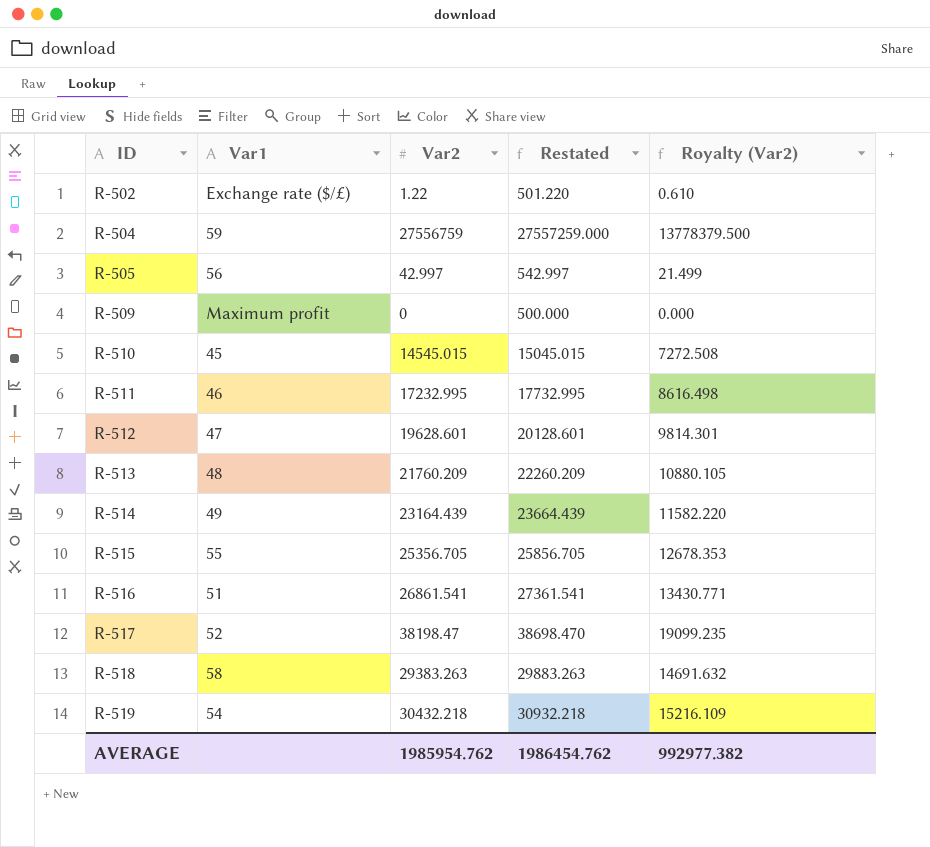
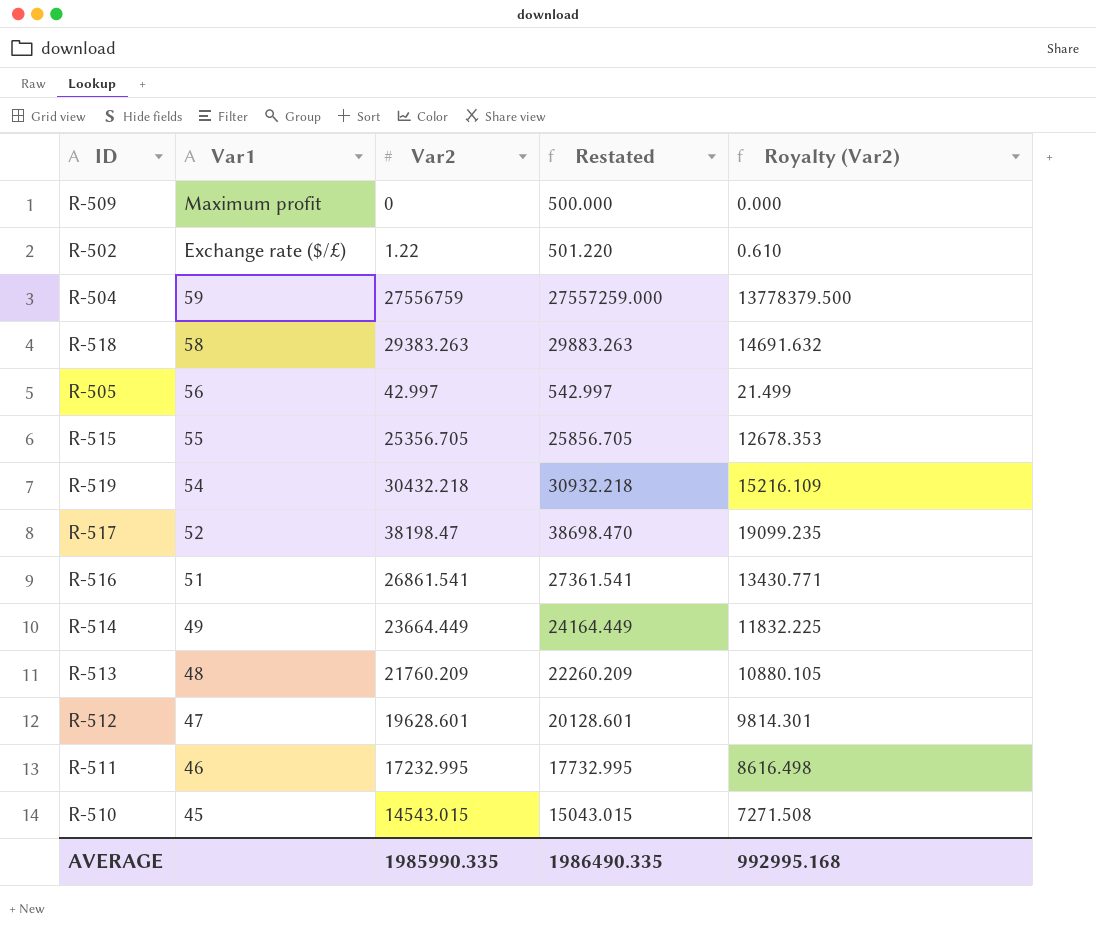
row order: ID ascending -> Var1 descending
R-514 | Var2: 23164.439 -> 23664.449
R-514 | Restated: 23664.439 -> 24164.449
R-514 | Royalty (Var2): 11582.220 -> 11832.225
R-510 | Var2: 14545.015 -> 14543.015
R-510 | Restated: 15045.015 -> 15043.015
R-510 | Royalty (Var2): 7272.508 -> 7271.508
AVERAGE | Var2: 1985954.762 -> 1985990.335
AVERAGE | Restated: 1986454.762 -> 1986490.335
AVERAGE | Royalty (Var2): 992977.382 -> 992995.168

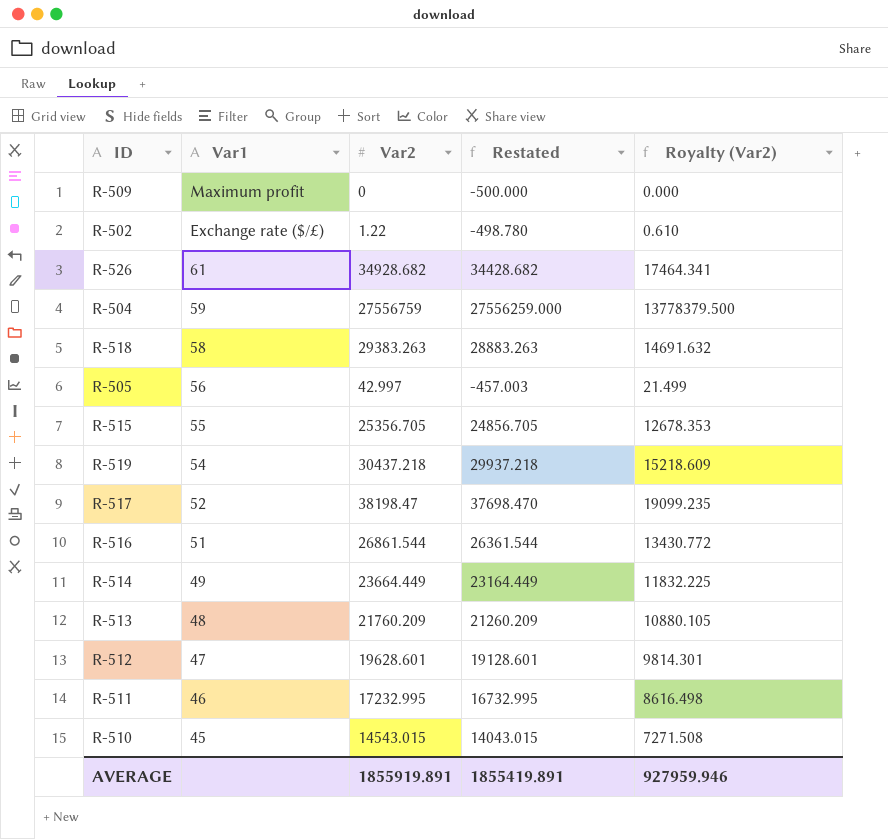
column Restated | formula: [Var2] + 500 -> [Var2] - 500
row R-526: none -> 61 | 34928.682 | 34428.682 | 17464.341
R-519 | Var2: 30432.218 -> 30437.218
R-519 | Royalty (Var2): 15216.109 -> 15218.609
R-516 | Var2: 26861.541 -> 26861.544
R-516 | Royalty (Var2): 13430.771 -> 13430.772
AVERAGE | Var2: 1985990.335 -> 1855919.891
AVERAGE | Restated: 1986490.335 -> 1855419.891
AVERAGE | Royalty (Var2): 992995.168 -> 927959.946

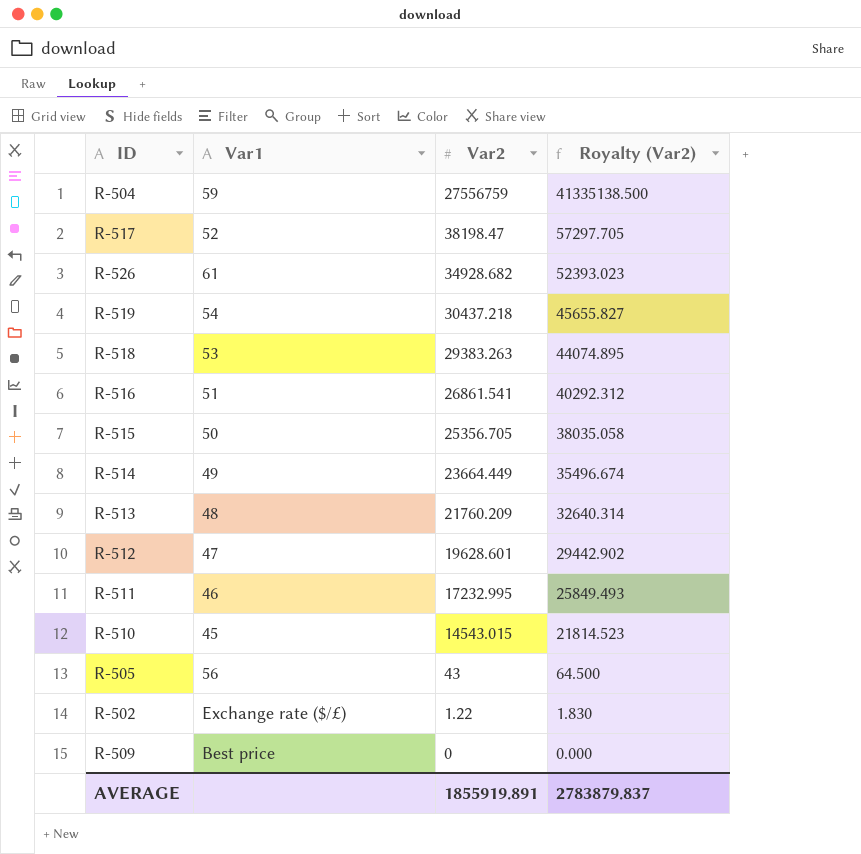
row order: Var1 descending -> Var2 descending
column Restated | formula: [Var2] - 500 -> none
column Royalty (Var2) | formula: [Var2] * 0.5 -> [Var2] * 1.5
R-518 | Var1: 58 -> 53
R-516 | Var2: 26861.544 -> 26861.541
R-515 | Var1: 55 -> 50
R-505 | Var2: 42.997 -> 43
R-509 | Var1: Maximum profit -> Best price
AVERAGE | Royalty (Var2): 927959.946 -> 2783879.837

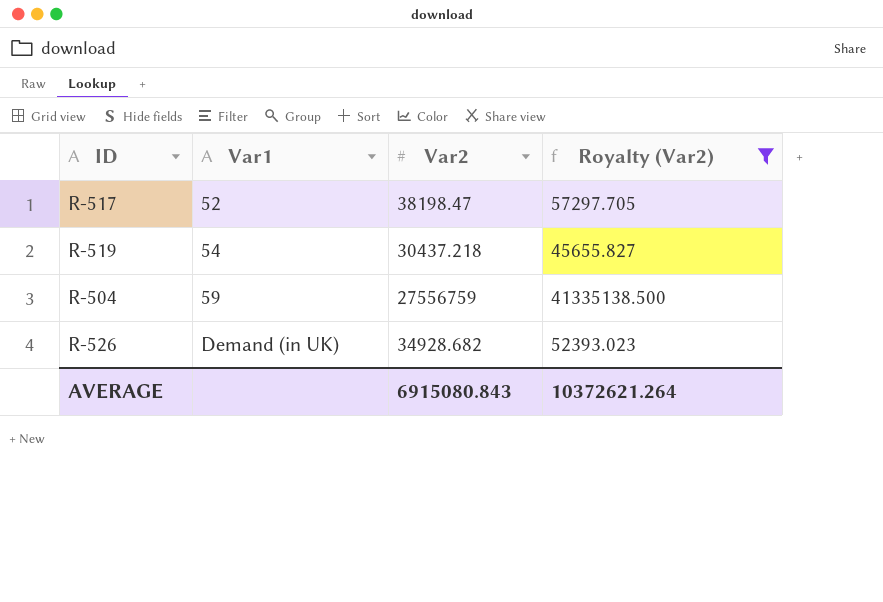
filter: none -> Royalty (Var2) >= 45655.827
row order: Var2 descending -> Var1 ascending
R-526 | Var1: 61 -> Demand (in UK)
AVERAGE | Var2: 1855919.891 -> 6915080.843
AVERAGE | Royalty (Var2): 2783879.837 -> 10372621.264

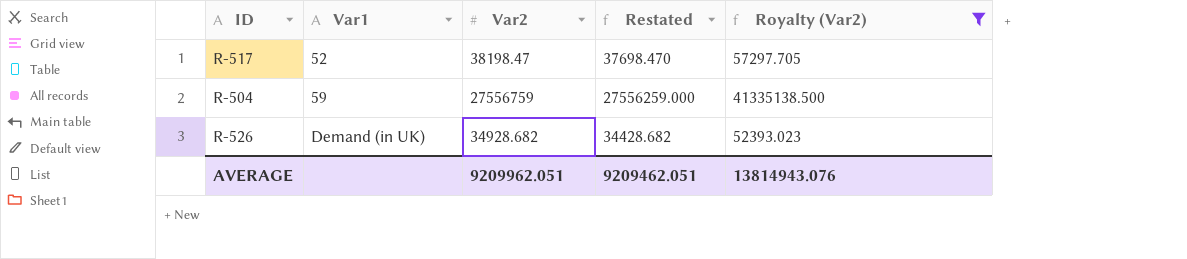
column Restated | formula: none -> [Var2] - 500
row R-519: 54 | 30437.218 | 45655.827 -> none
AVERAGE | Var2: 6915080.843 -> 9209962.051
AVERAGE | Royalty (Var2): 10372621.264 -> 13814943.076

